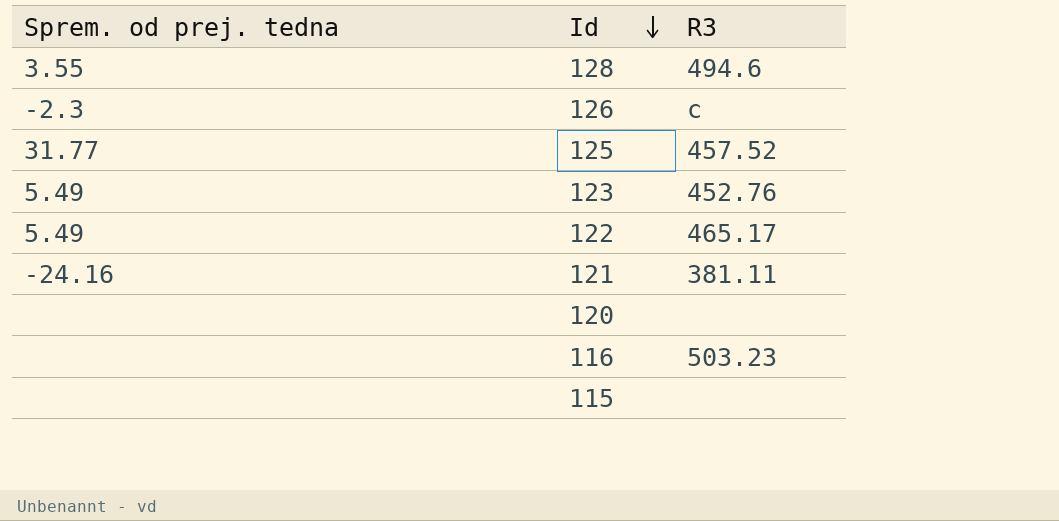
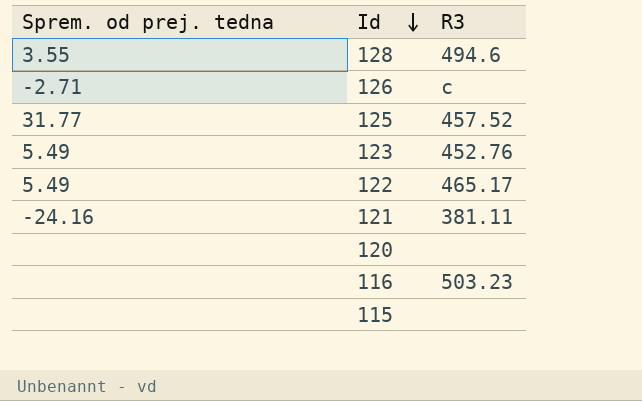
126 | Sprem. od prej. tedna: -2.3 -> -2.71

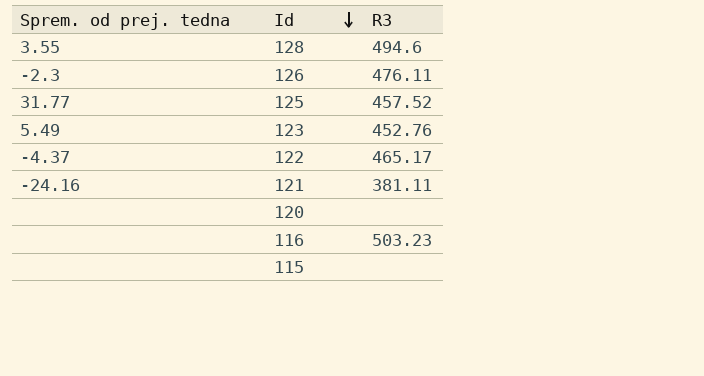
126 | Sprem. od prej. tedna: -2.71 -> -2.3
126 | R3: c -> 476.11
122 | Sprem. od prej. tedna: 5.49 -> -4.37

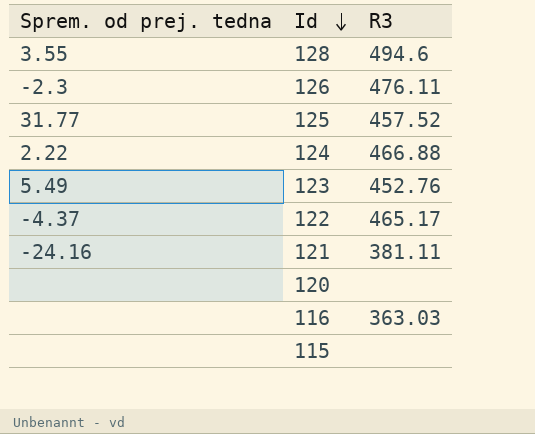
row 124: none -> 2.22 | 466.88
116 | R3: 503.23 -> 363.03

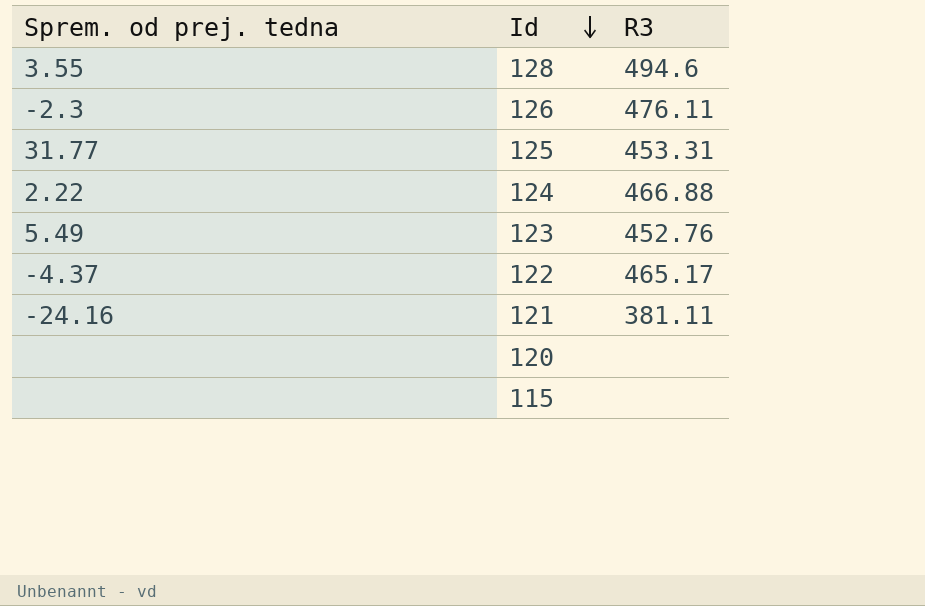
row 116: none | 363.03 -> none
125 | R3: 457.52 -> 453.31

